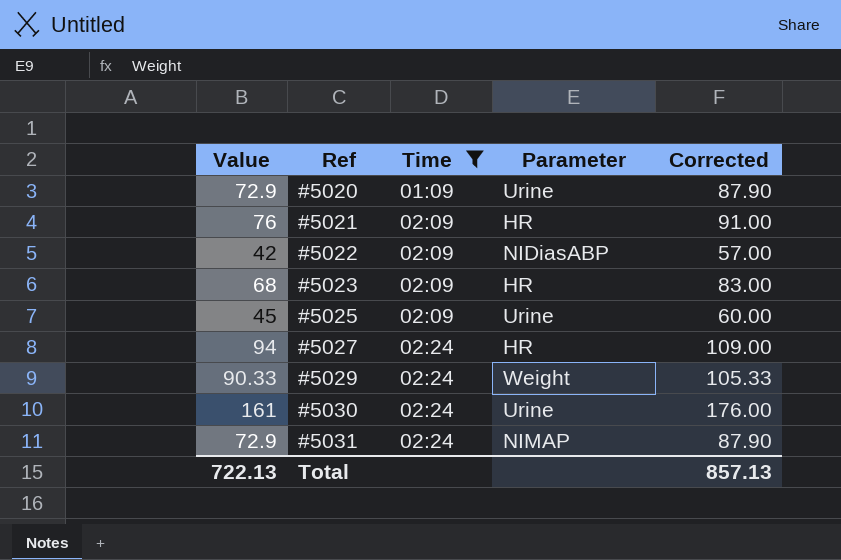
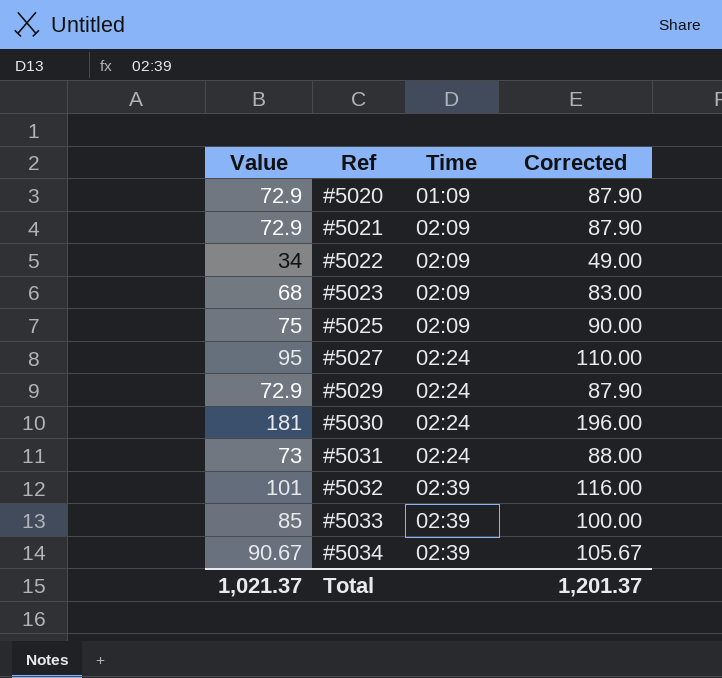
filter: Time != 02:39 -> none
column Parameter | position: 4 -> none
#5021 | Value: 76 -> 72.9
#5021 | Corrected: 91.00 -> 87.90
#5022 | Value: 42 -> 34
#5022 | Corrected: 57.00 -> 49.00
#5025 | Value: 45 -> 75
#5025 | Corrected: 60.00 -> 90.00
#5027 | Value: 94 -> 95
#5027 | Corrected: 109.00 -> 110.00
#5029 | Value: 90.33 -> 72.9
#5029 | Corrected: 105.33 -> 87.90
#5030 | Value: 161 -> 181
#5030 | Corrected: 176.00 -> 196.00
#5031 | Value: 72.9 -> 73
#5031 | Corrected: 87.90 -> 88.00
Total | Value: 722.13 -> 1,021.37
Total | Corrected: 857.13 -> 1,201.37

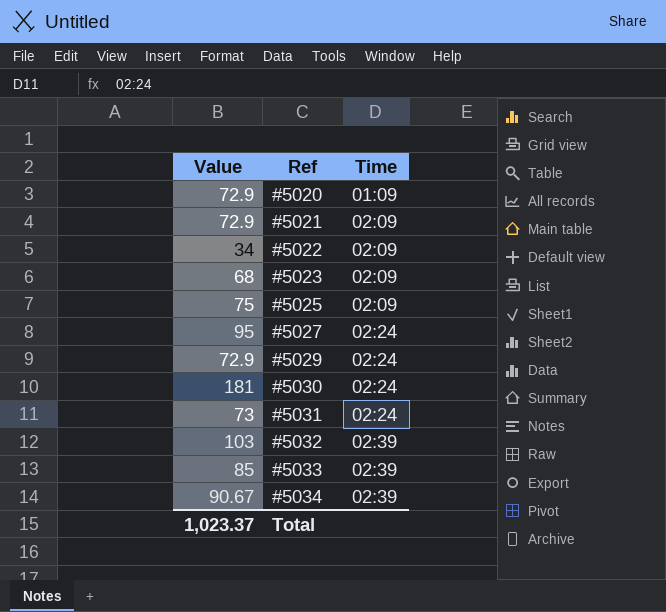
column Corrected | formula: [Value] + 15 -> none
#5032 | Value: 101 -> 103
Total | Value: 1,021.37 -> 1,023.37

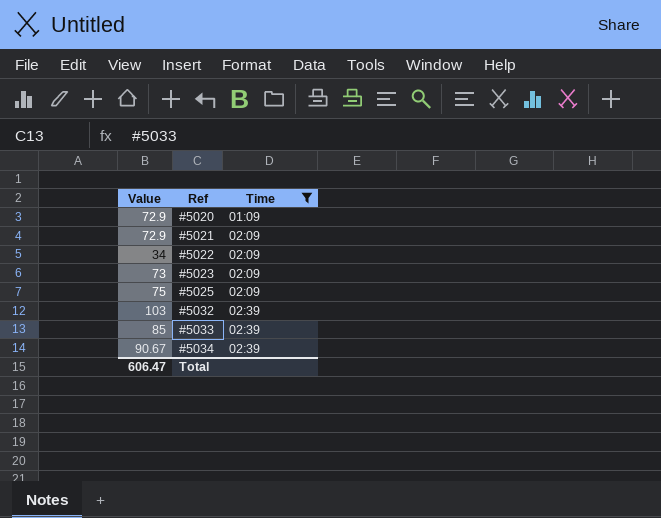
filter: none -> Time != 02:24
#5023 | Value: 68 -> 73
Total | Value: 1,023.37 -> 606.47

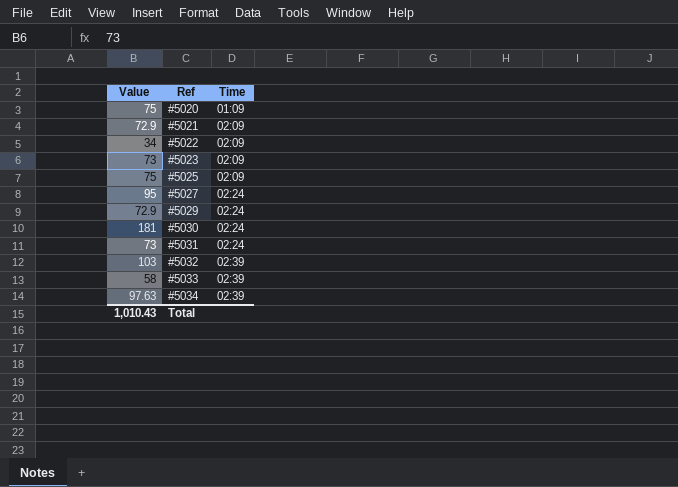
filter: Time != 02:24 -> none
#5020 | Value: 72.9 -> 75
#5033 | Value: 85 -> 58
#5034 | Value: 90.67 -> 97.63
Total | Value: 606.47 -> 1,010.43

